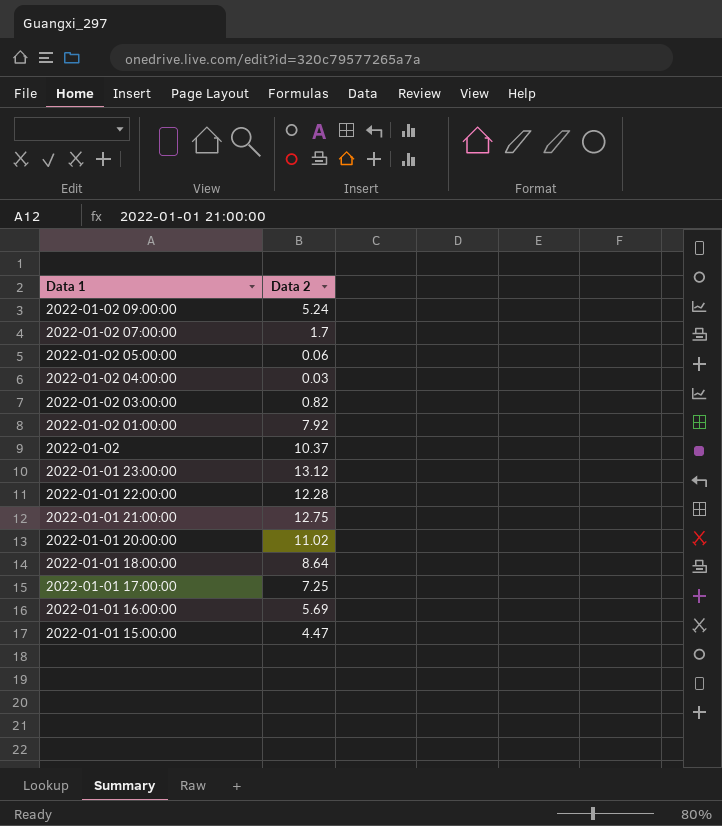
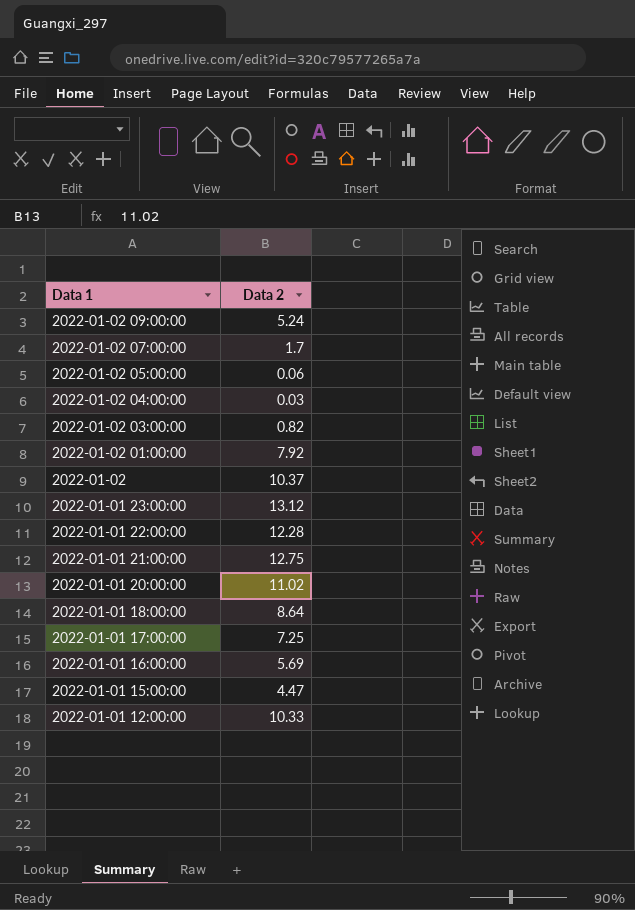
row 2022-01-01 12:00:00: none -> 10.33

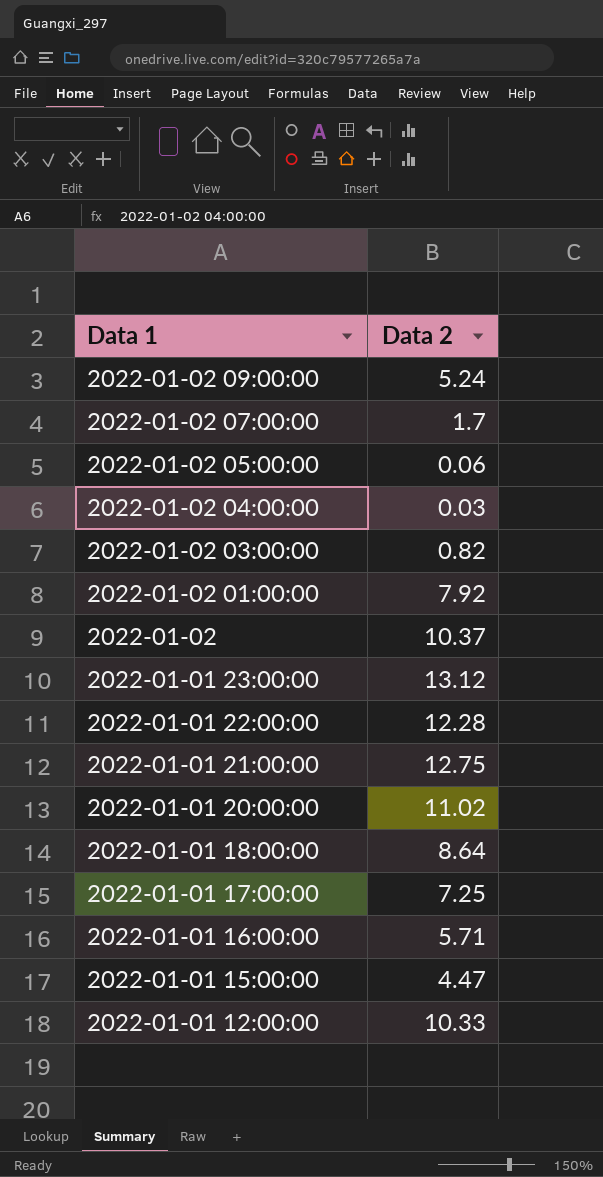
2022-01-01 16:00:00 | Data 2: 5.69 -> 5.71

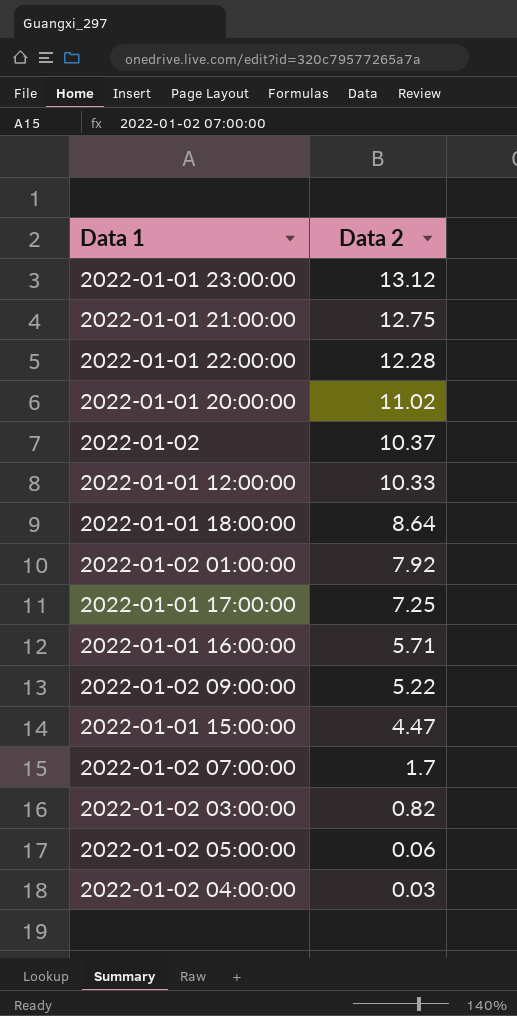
row order: Data 1 descending -> Data 2 descending
2022-01-02 09:00:00 | Data 2: 5.24 -> 5.22

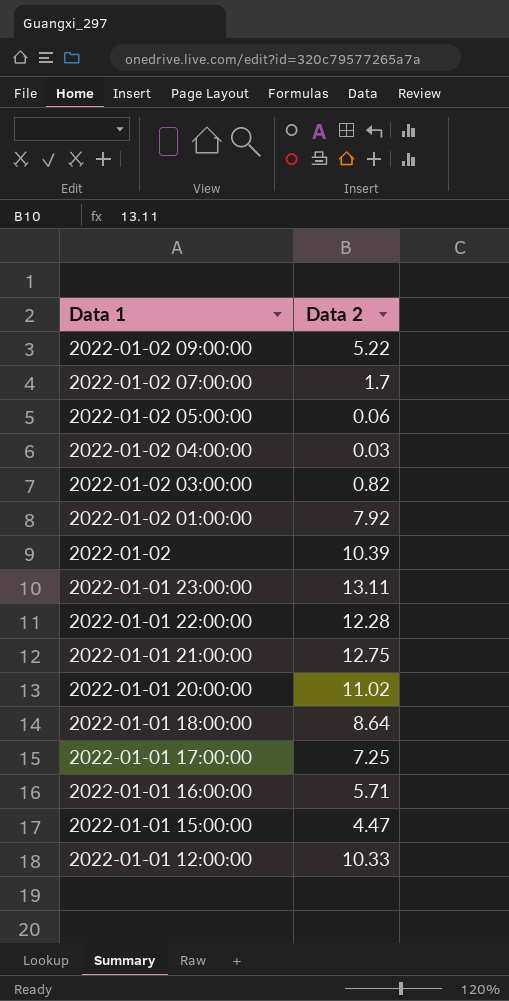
row order: Data 2 descending -> Data 1 descending
2022-01-02 | Data 2: 10.37 -> 10.39
2022-01-01 23:00:00 | Data 2: 13.12 -> 13.11

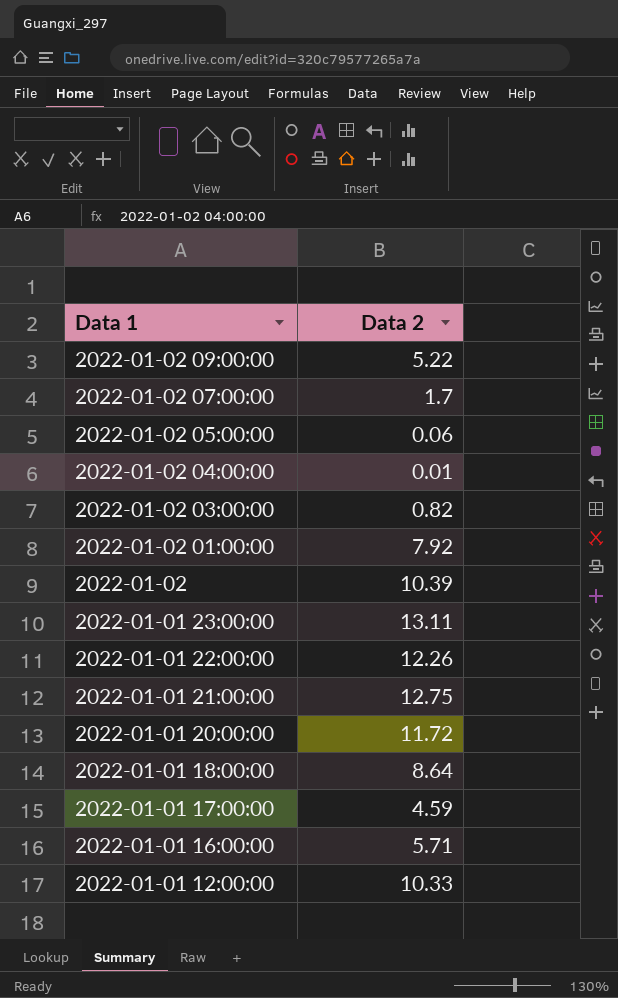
row 2022-01-01 15:00:00: 4.47 -> none
2022-01-02 04:00:00 | Data 2: 0.03 -> 0.01
2022-01-01 22:00:00 | Data 2: 12.28 -> 12.26
2022-01-01 20:00:00 | Data 2: 11.02 -> 11.72
2022-01-01 17:00:00 | Data 2: 7.25 -> 4.59

